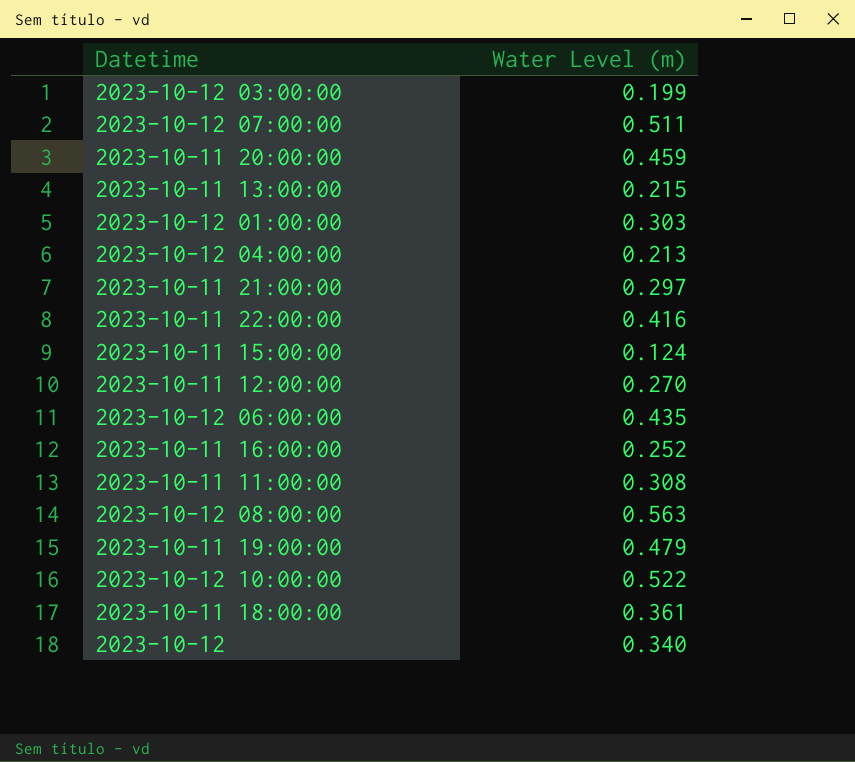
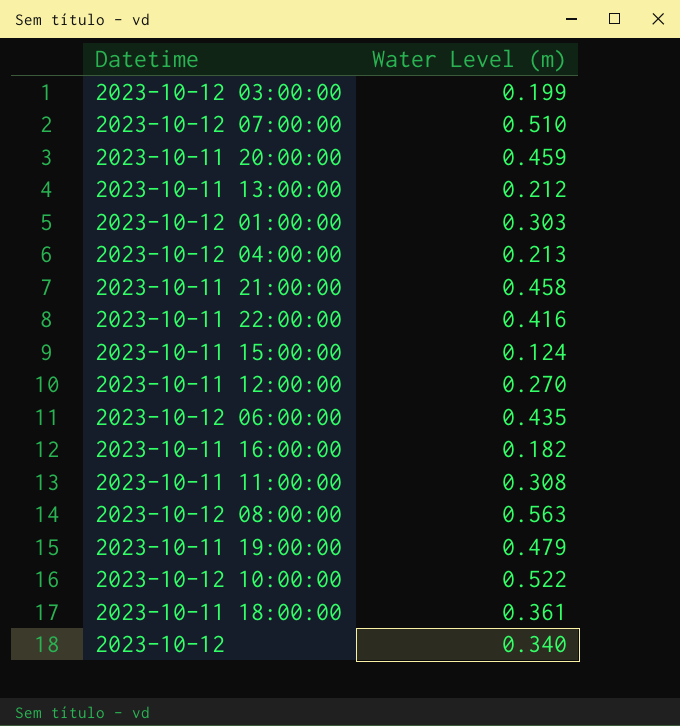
2023-10-12 07:00:00 | Water Level (m): 0.511 -> 0.510
2023-10-11 13:00:00 | Water Level (m): 0.215 -> 0.212
2023-10-11 21:00:00 | Water Level (m): 0.297 -> 0.458
2023-10-11 16:00:00 | Water Level (m): 0.252 -> 0.182

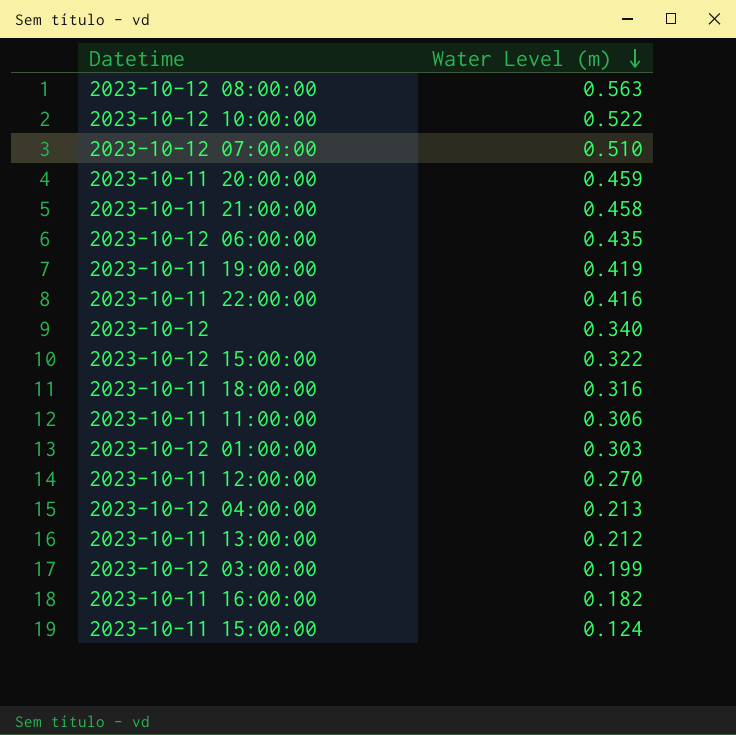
row order: none -> Water Level (m) descending
2023-10-11 19:00:00 | Water Level (m): 0.479 -> 0.419
row 2023-10-12 15:00:00: none -> 0.322
2023-10-11 18:00:00 | Water Level (m): 0.361 -> 0.316
2023-10-11 11:00:00 | Water Level (m): 0.308 -> 0.306

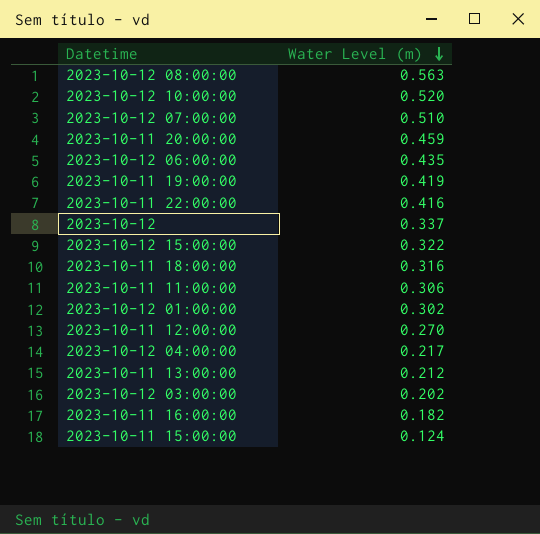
row 2023-10-11 21:00:00: 0.458 -> none
2023-10-12 10:00:00 | Water Level (m): 0.522 -> 0.520
2023-10-12 | Water Level (m): 0.340 -> 0.337
2023-10-12 01:00:00 | Water Level (m): 0.303 -> 0.302
2023-10-12 04:00:00 | Water Level (m): 0.213 -> 0.217
2023-10-12 03:00:00 | Water Level (m): 0.199 -> 0.202

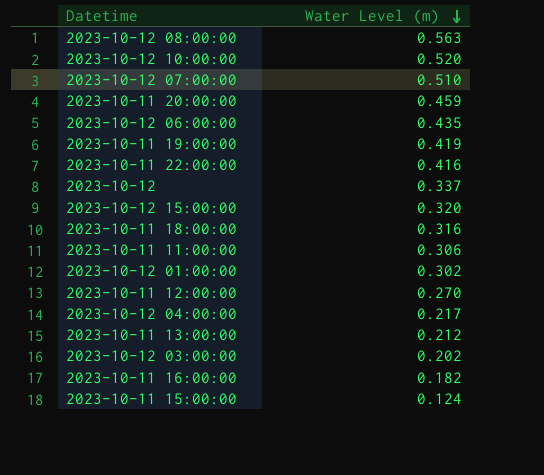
2023-10-12 15:00:00 | Water Level (m): 0.322 -> 0.320

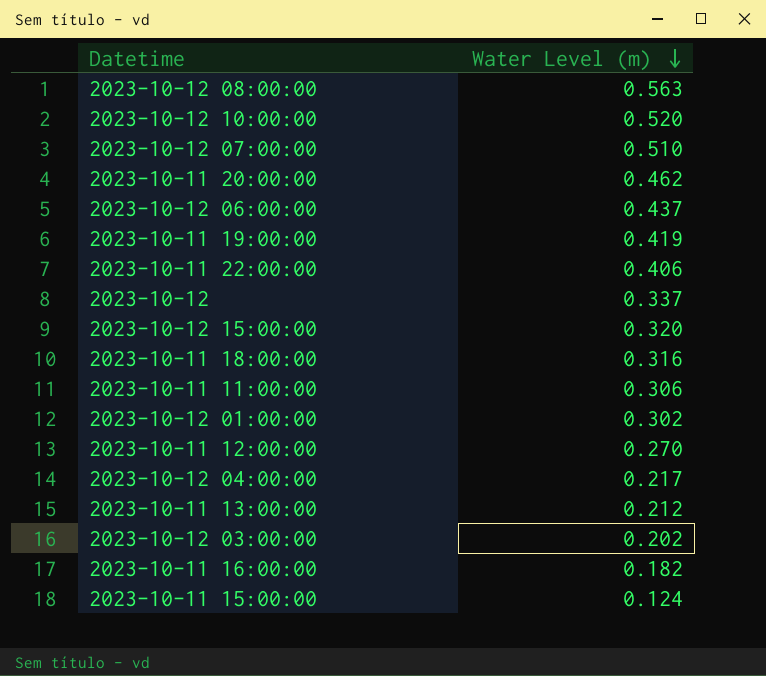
2023-10-11 20:00:00 | Water Level (m): 0.459 -> 0.462
2023-10-12 06:00:00 | Water Level (m): 0.435 -> 0.437
2023-10-11 22:00:00 | Water Level (m): 0.416 -> 0.406

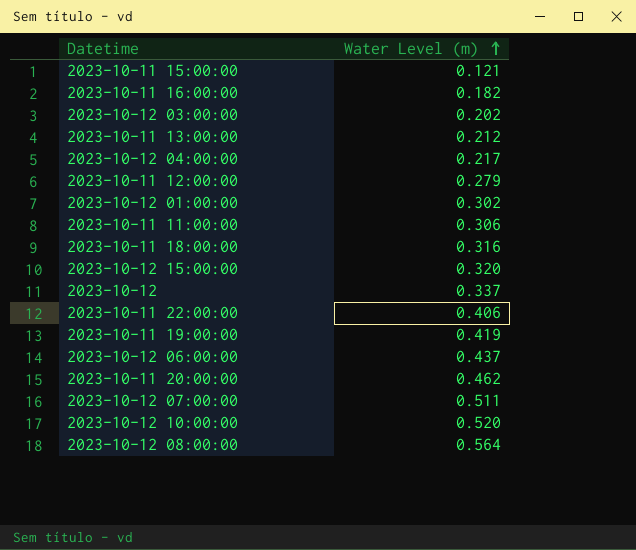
row order: Water Level (m) descending -> Water Level (m) ascending
2023-10-11 15:00:00 | Water Level (m): 0.124 -> 0.121
2023-10-11 12:00:00 | Water Level (m): 0.270 -> 0.279
2023-10-12 07:00:00 | Water Level (m): 0.510 -> 0.511
2023-10-12 08:00:00 | Water Level (m): 0.563 -> 0.564

